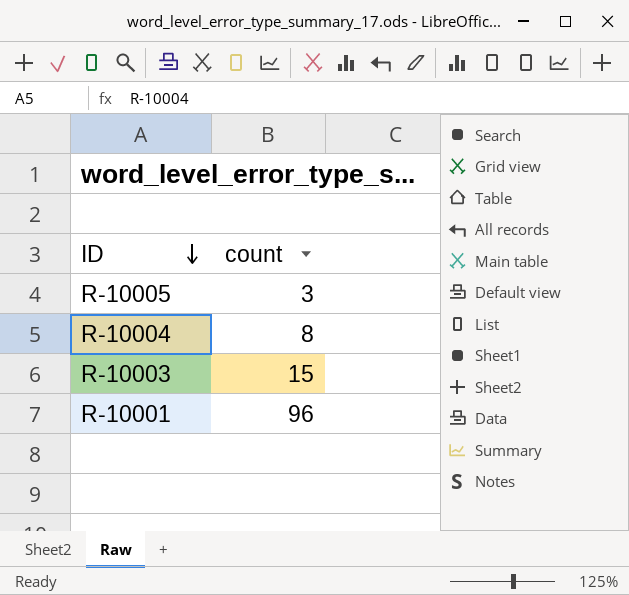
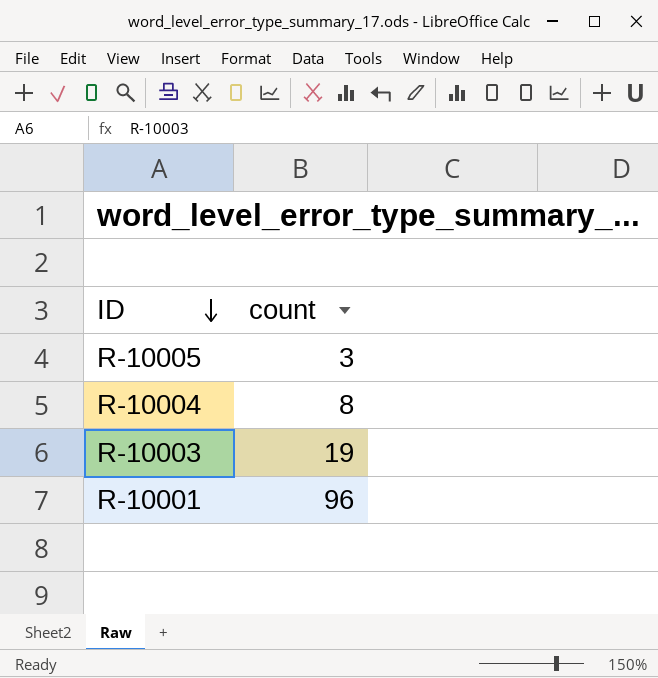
R-10003 | count: 15 -> 19

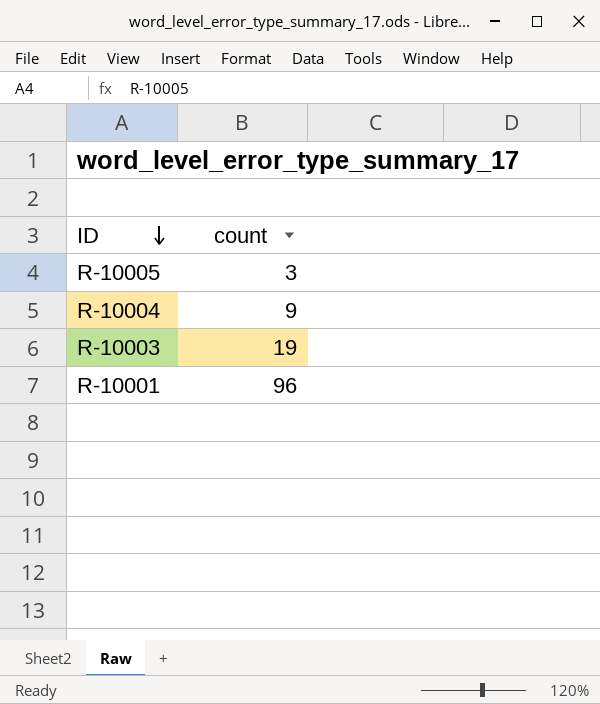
R-10004 | count: 8 -> 9

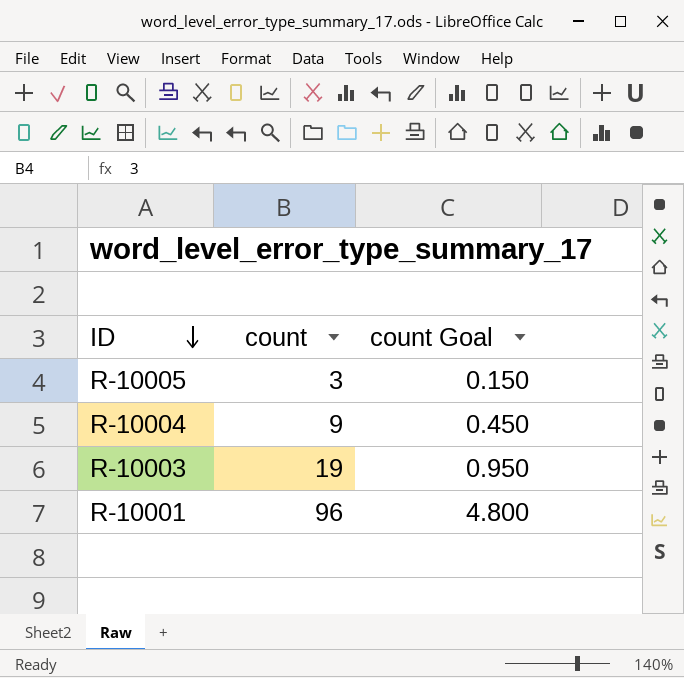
column count Goal | formula: none -> [count] * 0.05

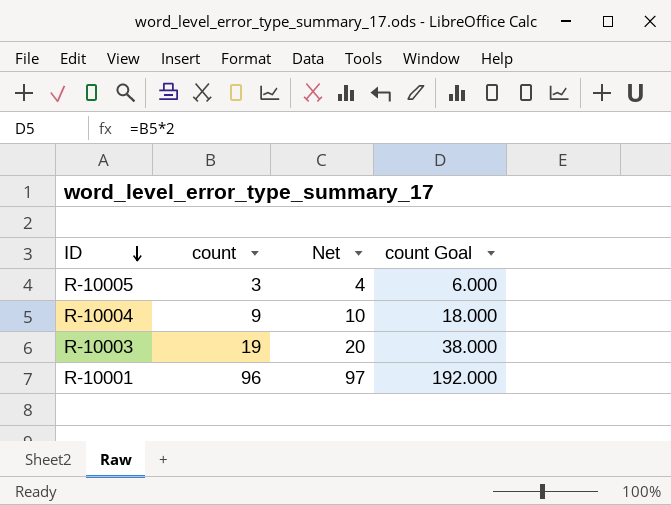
column Net | formula: none -> [count] + 1
column count Goal | formula: [count] * 0.05 -> [count] * 2

